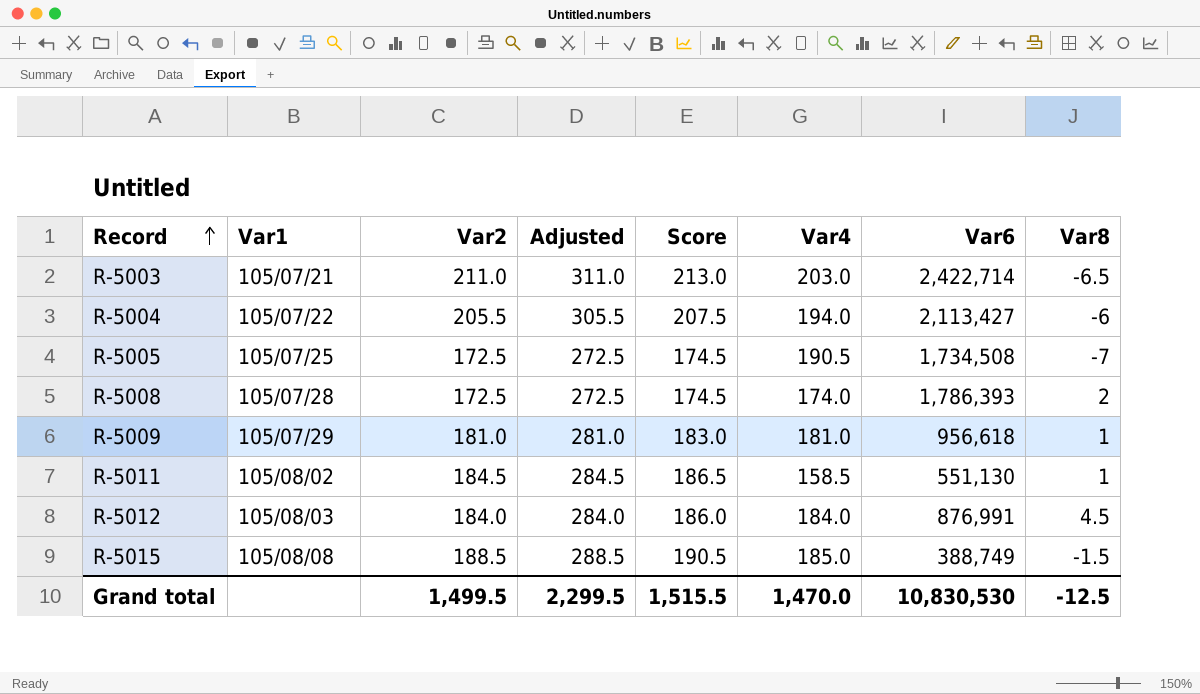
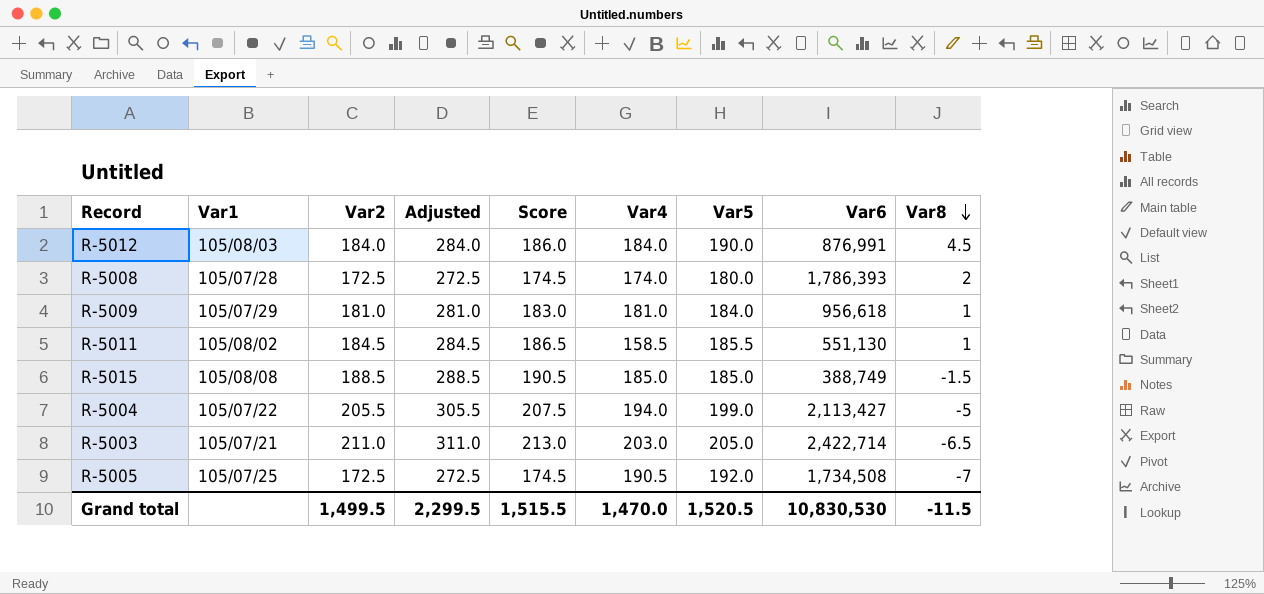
row order: Record ascending -> Var8 descending
column Var5 | position: none -> 7
R-5004 | Var8: -6 -> -5
Grand total | Var8: -12.5 -> -11.5

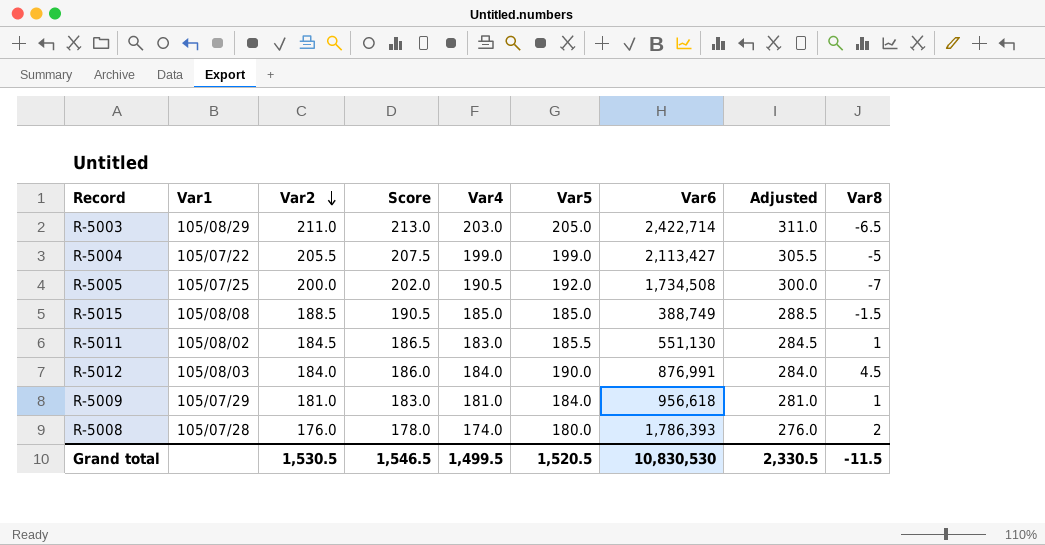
row order: Var8 descending -> Var2 descending
column Adjusted | position: 4 -> 8
R-5003 | Var1: 105/07/21 -> 105/08/29
R-5004 | Var4: 194.0 -> 199.0
R-5005 | Var2: 172.5 -> 200.0
R-5005 | Score: 174.5 -> 202.0
R-5005 | Adjusted: 272.5 -> 300.0
R-5011 | Var4: 158.5 -> 183.0
R-5008 | Var2: 172.5 -> 176.0
R-5008 | Score: 174.5 -> 178.0
R-5008 | Adjusted: 272.5 -> 276.0
Grand total | Var2: 1,499.5 -> 1,530.5
Grand total | Score: 1,515.5 -> 1,546.5
Grand total | Var4: 1,470.0 -> 1,499.5
Grand total | Adjusted: 2,299.5 -> 2,330.5

